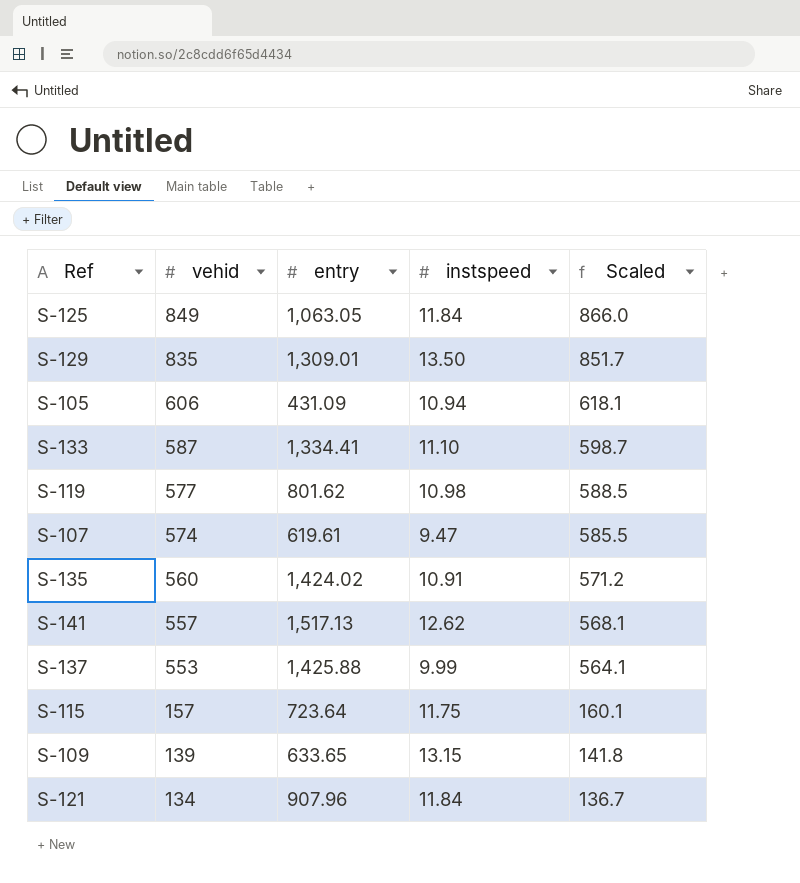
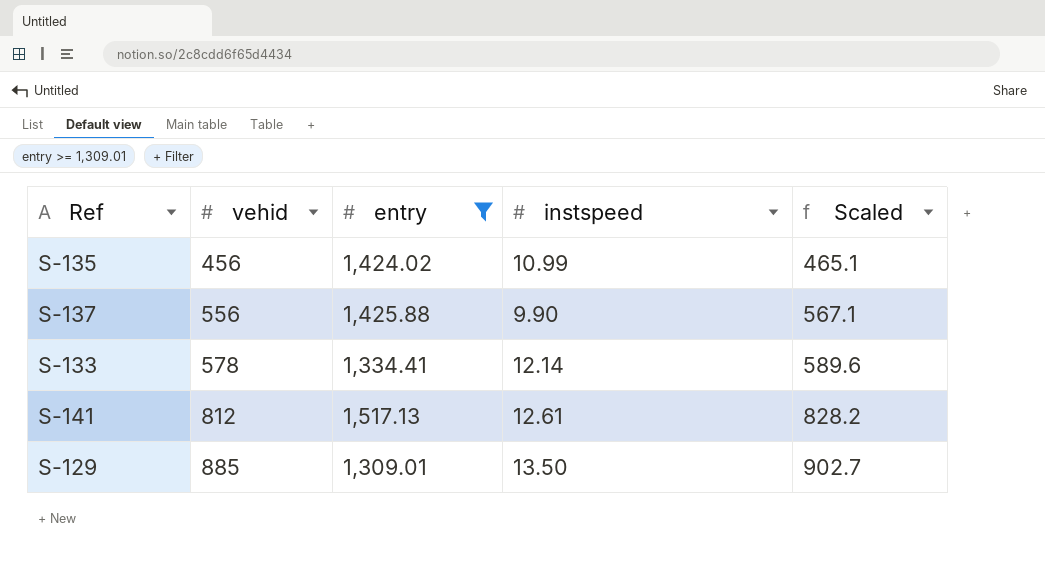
filter: none -> entry >= 1,309.01
row order: vehid descending -> vehid ascending
S-135 | vehid: 560 -> 456
S-135 | instspeed: 10.91 -> 10.99
S-135 | Scaled: 571.2 -> 465.1
S-137 | vehid: 553 -> 556
S-137 | instspeed: 9.99 -> 9.90
S-137 | Scaled: 564.1 -> 567.1
S-133 | vehid: 587 -> 578
S-133 | instspeed: 11.10 -> 12.14
S-133 | Scaled: 598.7 -> 589.6
S-141 | vehid: 557 -> 812
S-141 | instspeed: 12.62 -> 12.61
S-141 | Scaled: 568.1 -> 828.2
S-129 | vehid: 835 -> 885
S-129 | Scaled: 851.7 -> 902.7

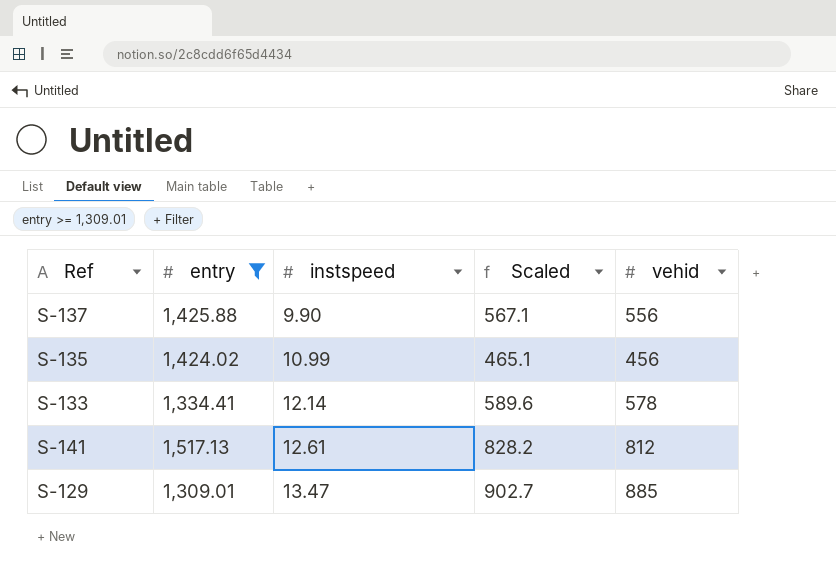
row order: vehid ascending -> instspeed ascending
column vehid | position: 2 -> 5
S-129 | instspeed: 13.50 -> 13.47

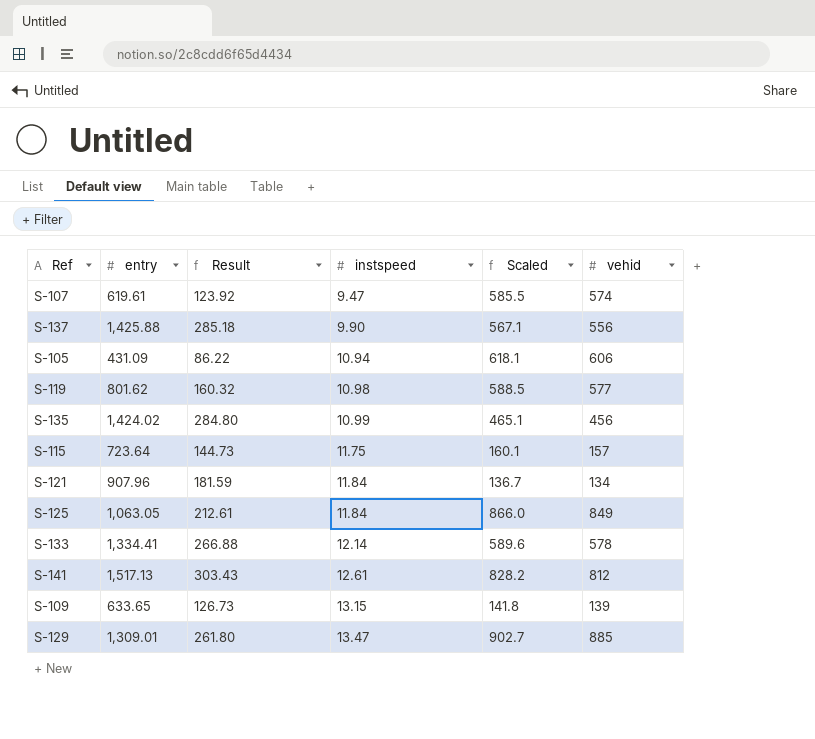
filter: entry >= 1,309.01 -> none
column Result | formula: none -> [entry] * 0.2

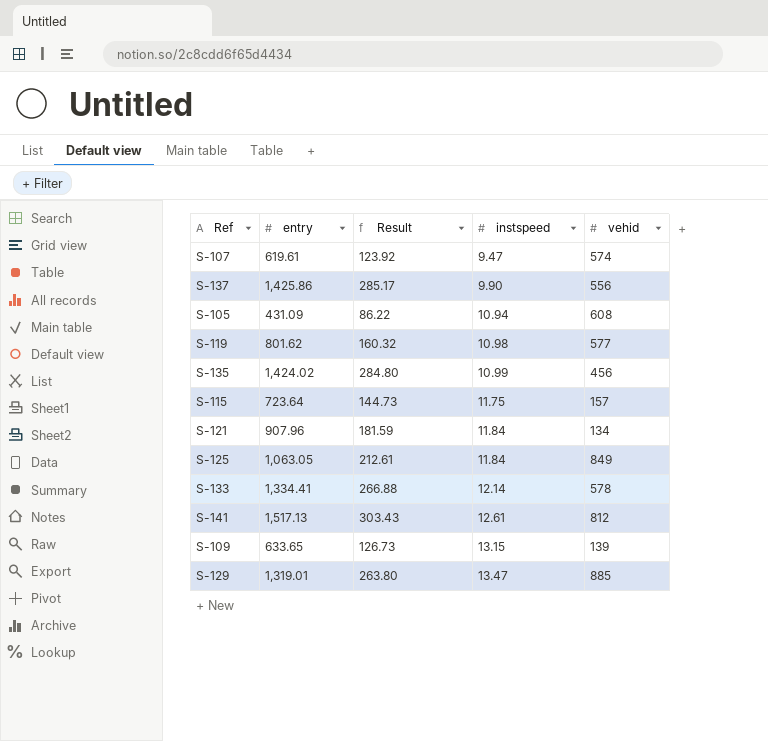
column Scaled | formula: [vehid] * 1.02 -> none
S-137 | entry: 1,425.88 -> 1,425.86
S-137 | Result: 285.18 -> 285.17
S-105 | vehid: 606 -> 608
S-129 | entry: 1,309.01 -> 1,319.01
S-129 | Result: 261.80 -> 263.80

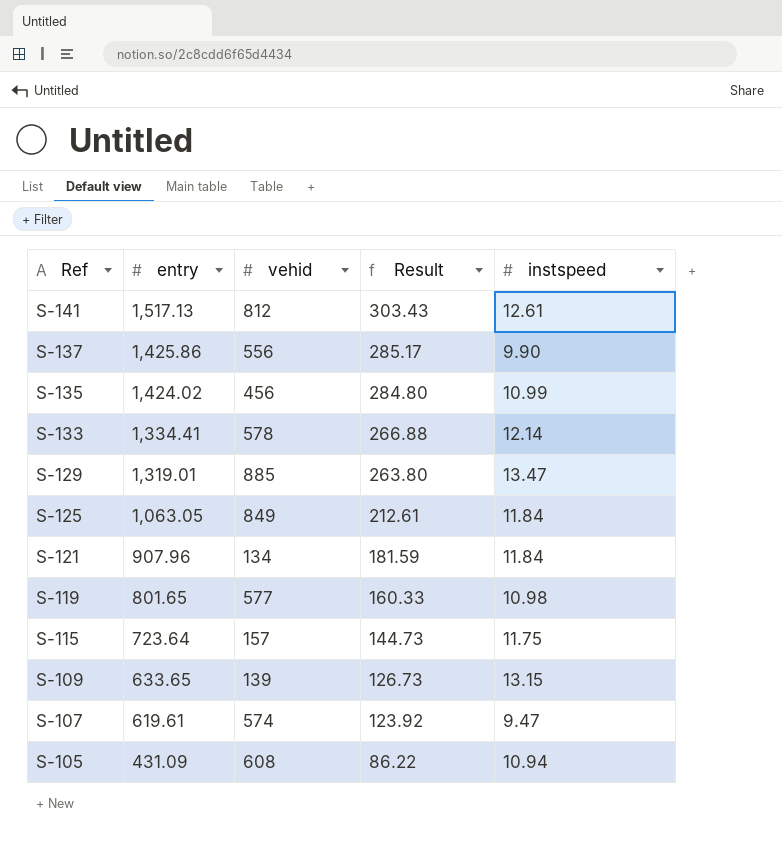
row order: instspeed ascending -> Ref descending
column vehid | position: 5 -> 3
S-119 | entry: 801.62 -> 801.65
S-119 | Result: 160.32 -> 160.33

